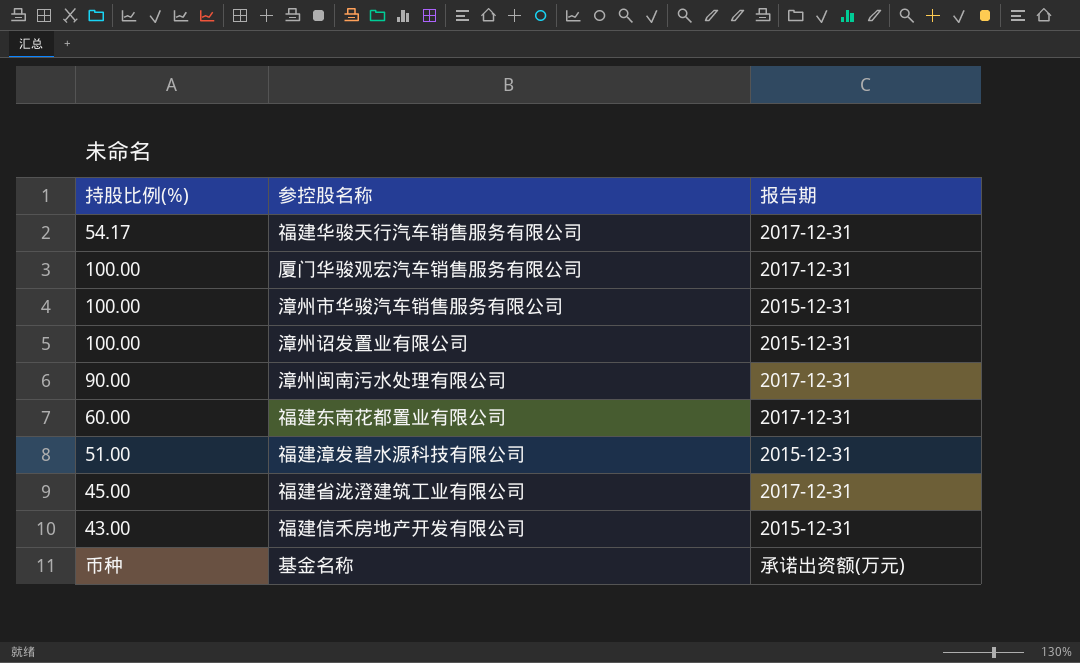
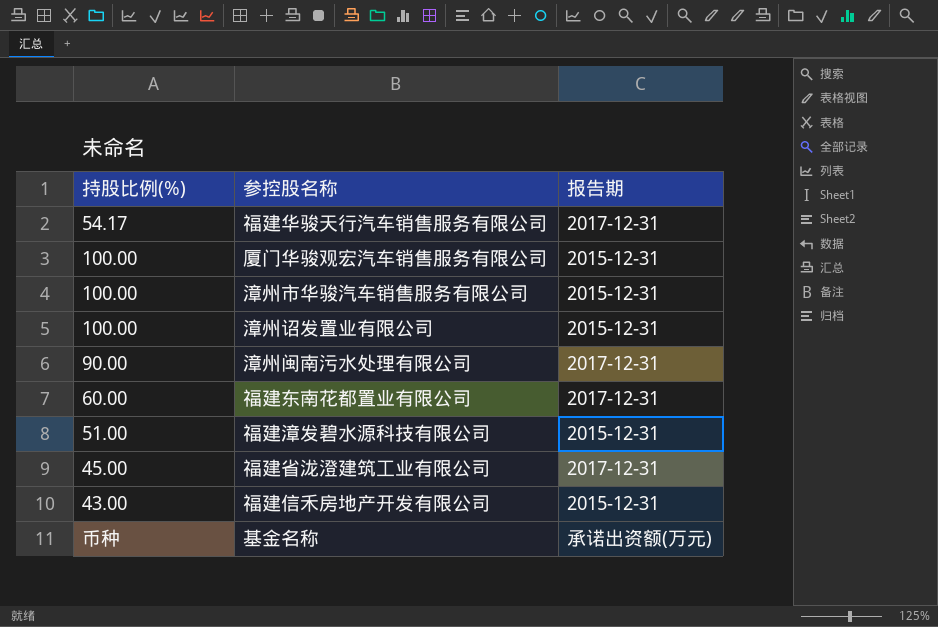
厦门华骏观宏汽车销售服务有限公司 | 报告期: 2017-12-31 -> 2015-12-31

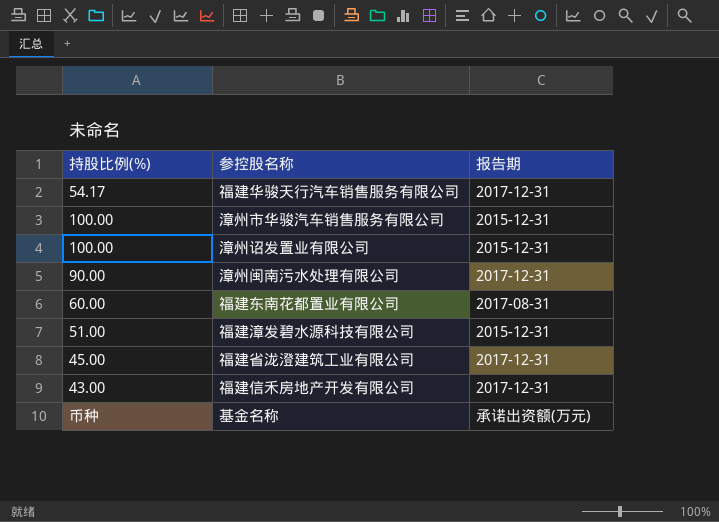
row 厦门华骏观宏汽车销售服务有限公司: 100.00 | 2015-12-31 -> none
福建东南花都置业有限公司 | 报告期: 2017-12-31 -> 2017-08-31
福建信禾房地产开发有限公司 | 报告期: 2015-12-31 -> 2017-12-31

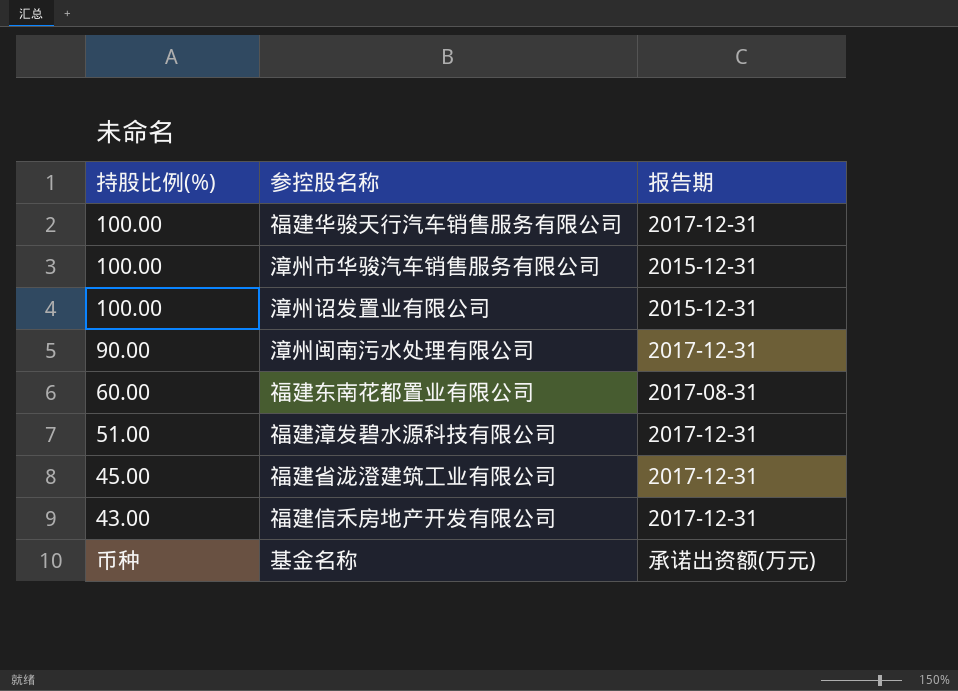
福建华骏天行汽车销售服务有限公司 | 持股比例(%): 54.17 -> 100.00
福建漳发碧水源科技有限公司 | 报告期: 2015-12-31 -> 2017-12-31

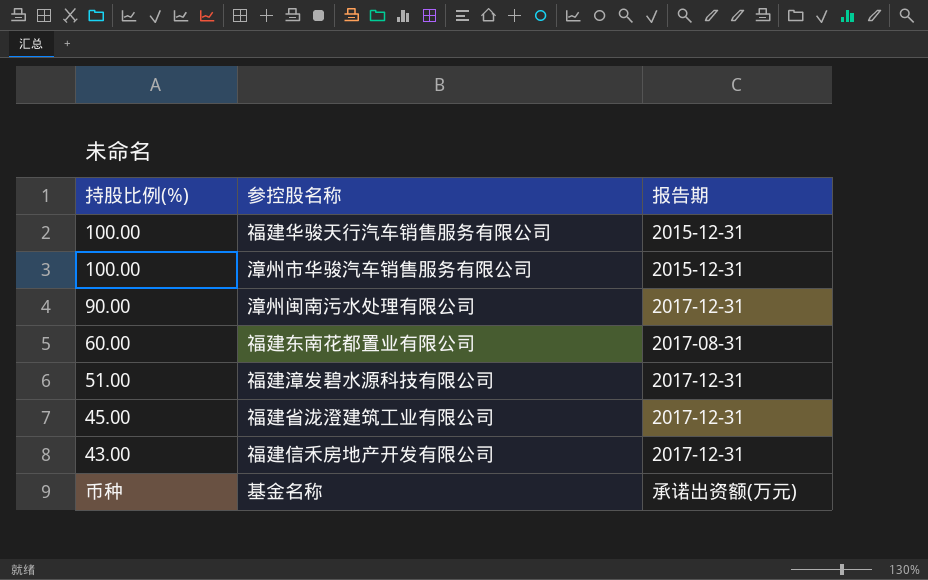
row 漳州诏发置业有限公司: 100.00 | 2015-12-31 -> none
福建华骏天行汽车销售服务有限公司 | 报告期: 2017-12-31 -> 2015-12-31

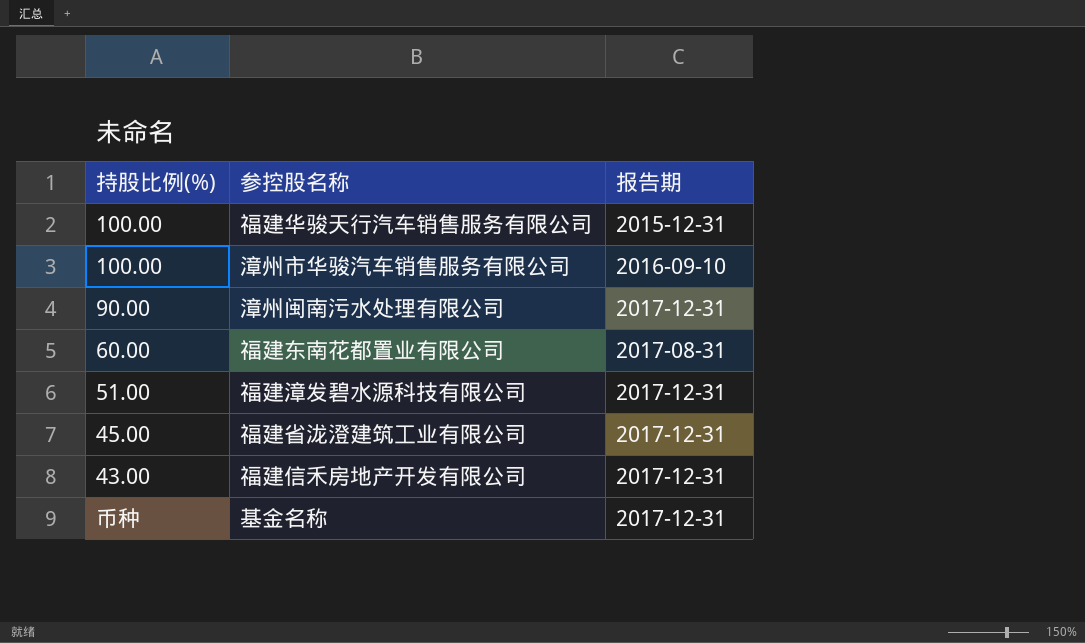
漳州市华骏汽车销售服务有限公司 | 报告期: 2015-12-31 -> 2016-09-10
基金名称 | 报告期: 承诺出资额(万元) -> 2017-12-31

